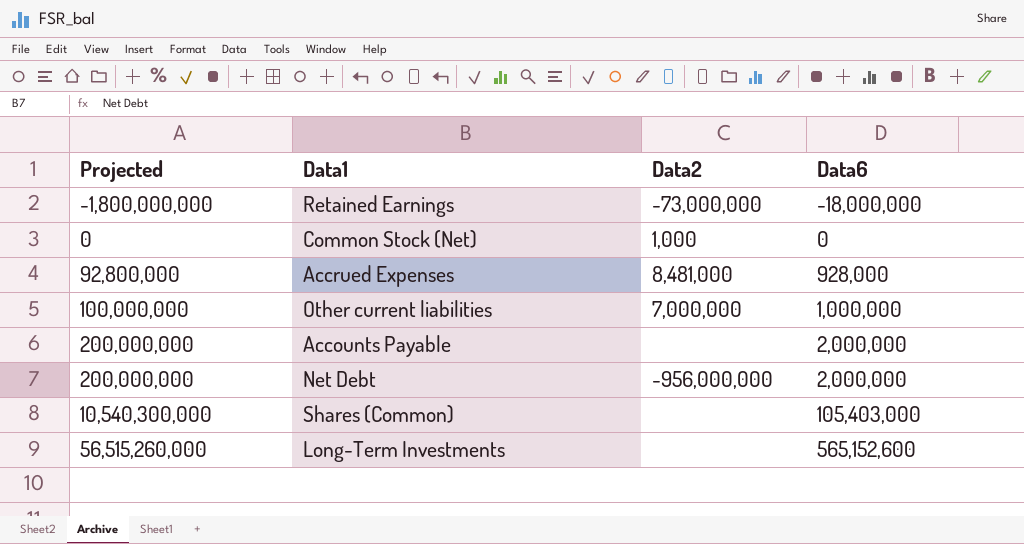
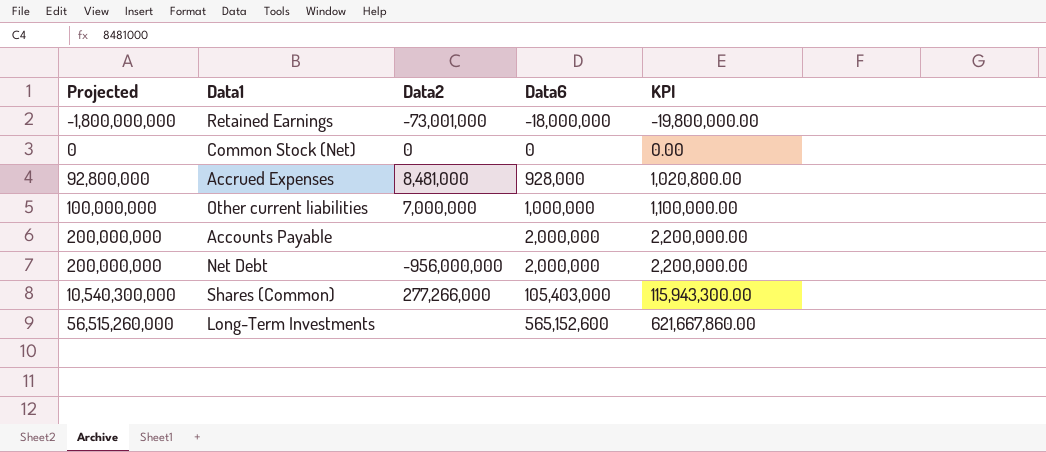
column KPI | formula: none -> [Data6] * 1.1
Retained Earnings | Data2: -73,000,000 -> -73,001,000
Common Stock (Net) | Data2: 1,000 -> 0
Shares (Common) | Data2: none -> 277,266,000

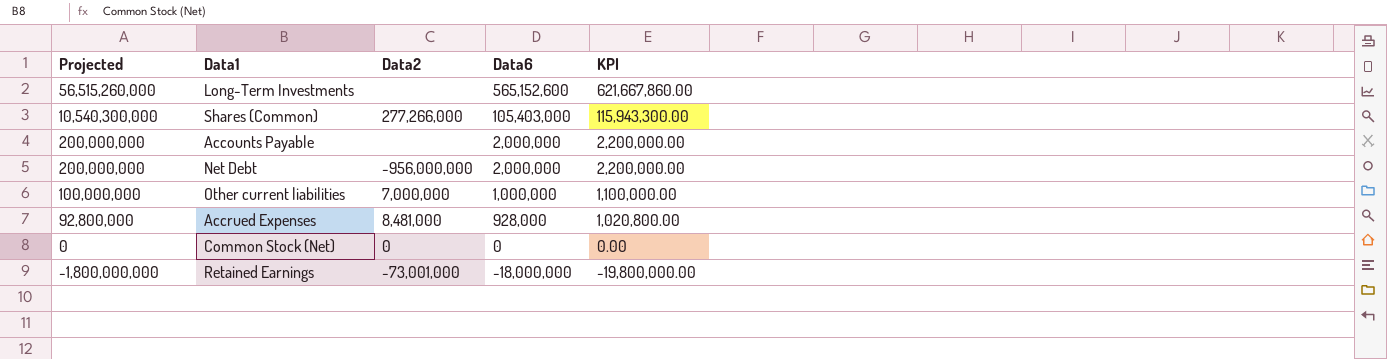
row order: Projected ascending -> Projected descending

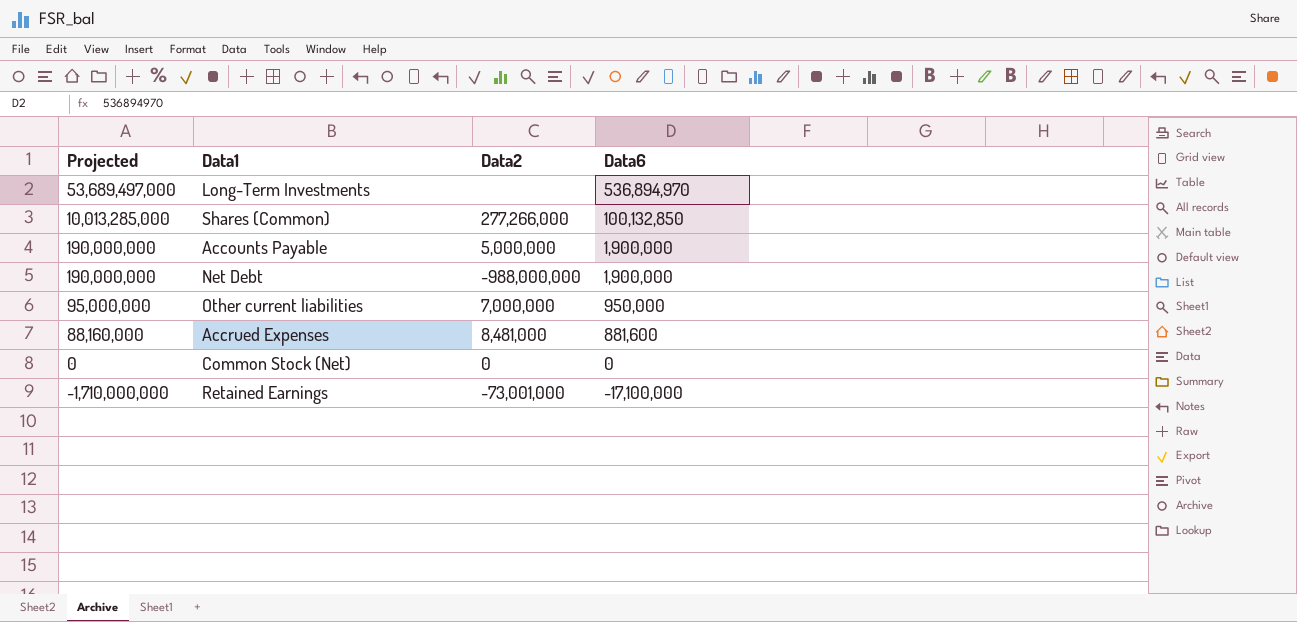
column KPI | formula: [Data6] * 1.1 -> none
Long-Term Investments | Projected: 56,515,260,000 -> 53,689,497,000
Long-Term Investments | Data6: 565,152,600 -> 536,894,970
Shares (Common) | Projected: 10,540,300,000 -> 10,013,285,000
Shares (Common) | Data6: 105,403,000 -> 100,132,850
Accounts Payable | Projected: 200,000,000 -> 190,000,000
Accounts Payable | Data2: none -> 5,000,000
Accounts Payable | Data6: 2,000,000 -> 1,900,000
Net Debt | Projected: 200,000,000 -> 190,000,000
Net Debt | Data2: -956,000,000 -> -988,000,000
Net Debt | Data6: 2,000,000 -> 1,900,000
Other current liabilities | Projected: 100,000,000 -> 95,000,000
Other current liabilities | Data6: 1,000,000 -> 950,000
Accrued Expenses | Projected: 92,800,000 -> 88,160,000
Accrued Expenses | Data6: 928,000 -> 881,600
Retained Earnings | Projected: -1,800,000,000 -> -1,710,000,000
Retained Earnings | Data6: -18,000,000 -> -17,100,000

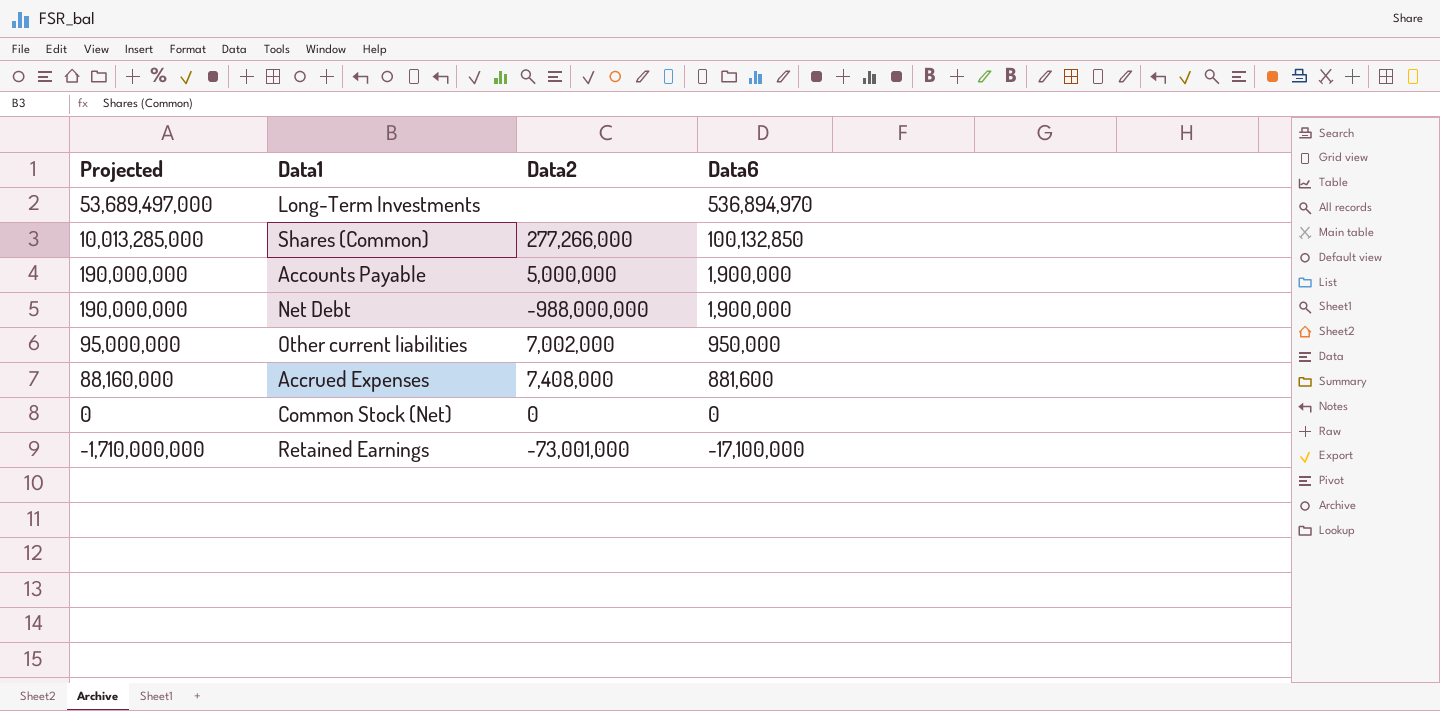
Other current liabilities | Data2: 7,000,000 -> 7,002,000
Accrued Expenses | Data2: 8,481,000 -> 7,408,000

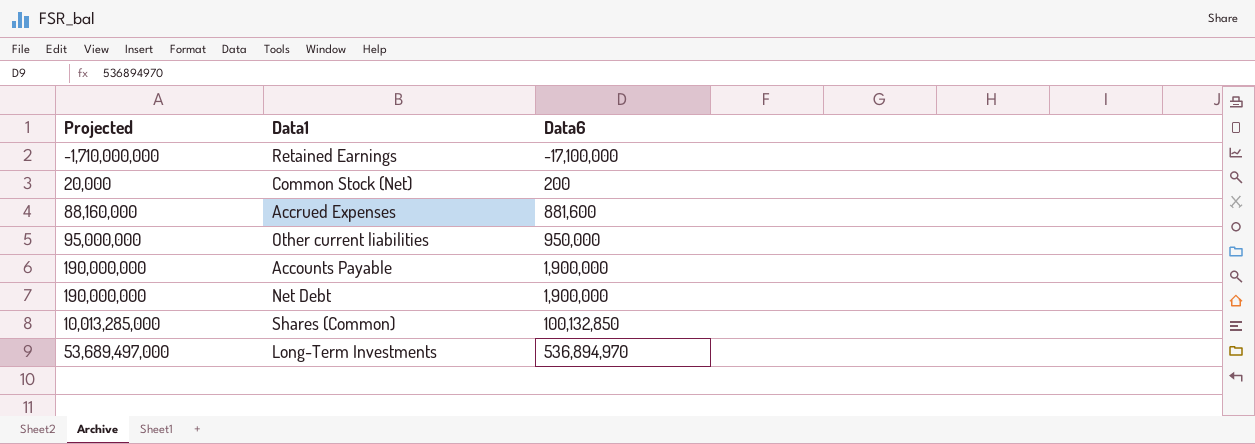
row order: Projected descending -> Projected ascending
column Data2 | position: 3 -> none
Common Stock (Net) | Projected: 0 -> 20,000
Common Stock (Net) | Data6: 0 -> 200

